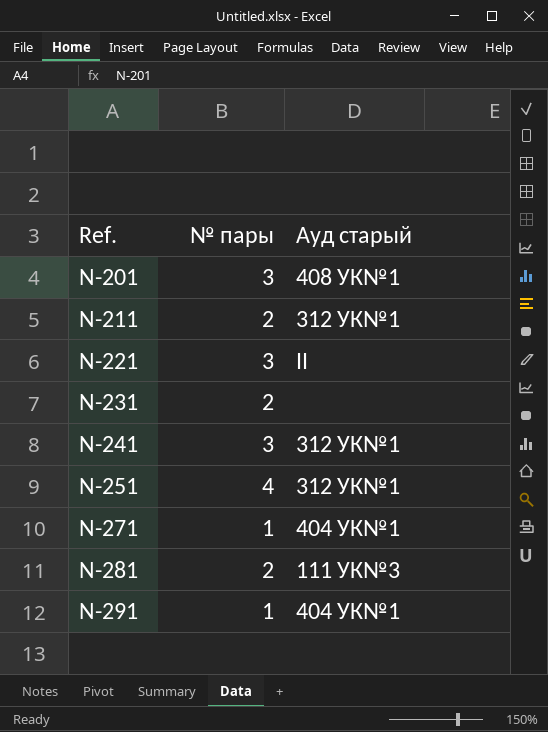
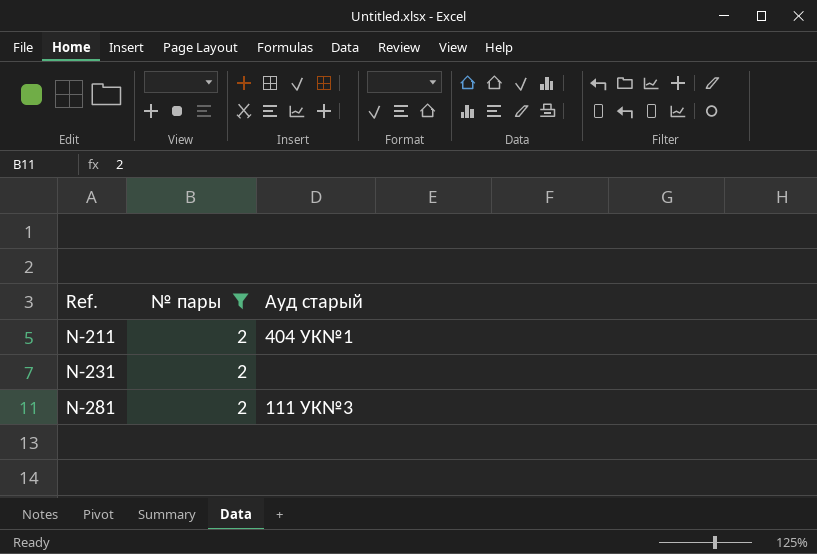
filter: none -> № пары = 2
N-211 | Ауд старый: 312 УК№1 -> 404 УК№1

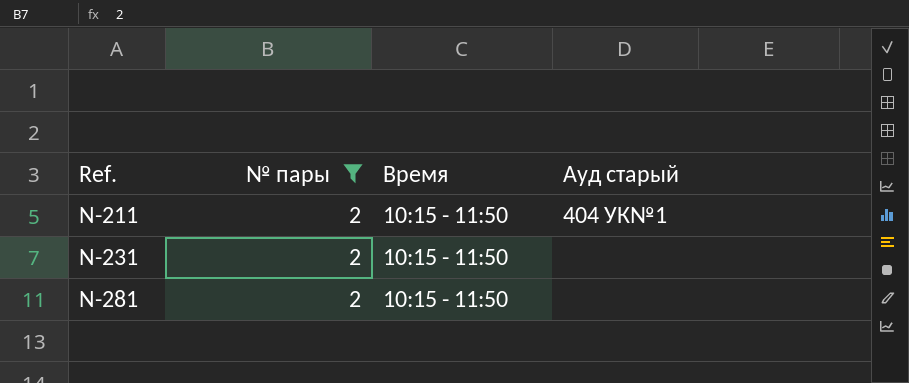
column Время | position: none -> 3
N-281 | Ауд старый: 111 УК№3 -> none

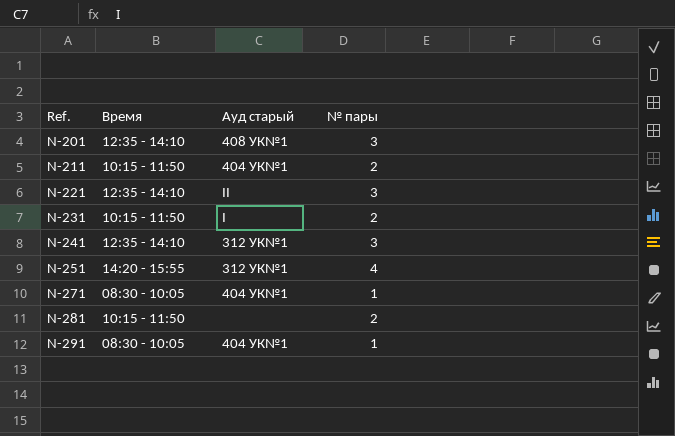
filter: № пары = 2 -> none
column № пары | position: 2 -> 4
N-231 | Ауд старый: none -> I

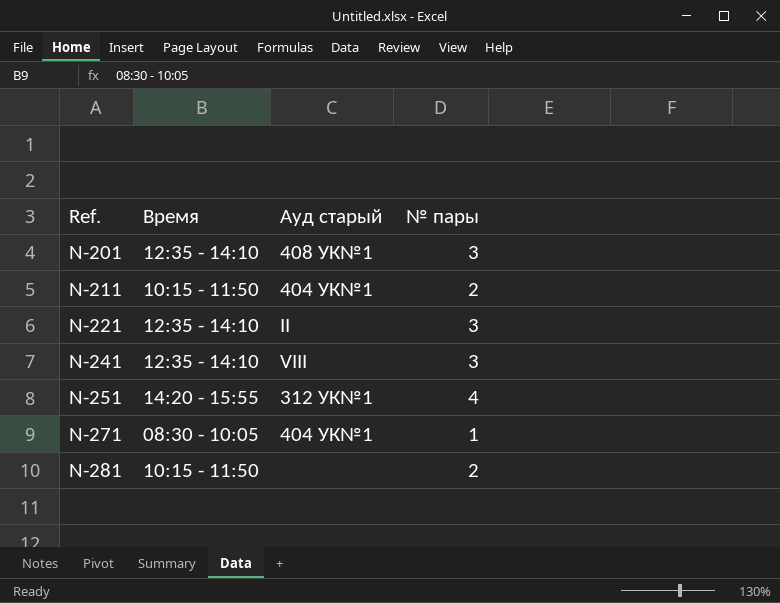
row N-231: 10:15 - 11:50 | I | 2 -> none
row N-291: 08:30 - 10:05 | 404 УК№1 | 1 -> none
N-241 | Ауд старый: 312 УК№1 -> VIII

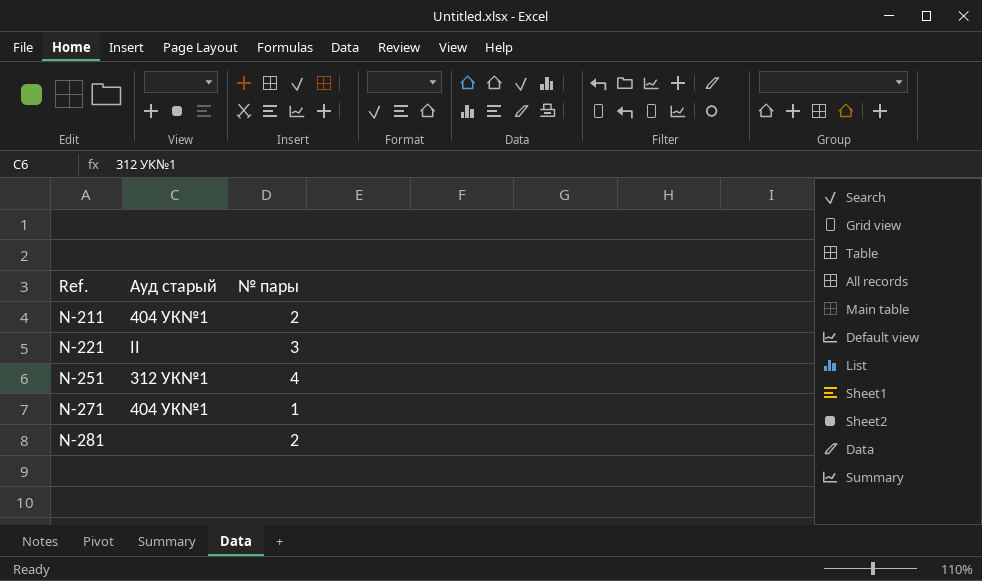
column Время | position: 2 -> none
row N-201: 12:35 - 14:10 | 408 УК№1 | 3 -> none
row N-241: 12:35 - 14:10 | VIII | 3 -> none

